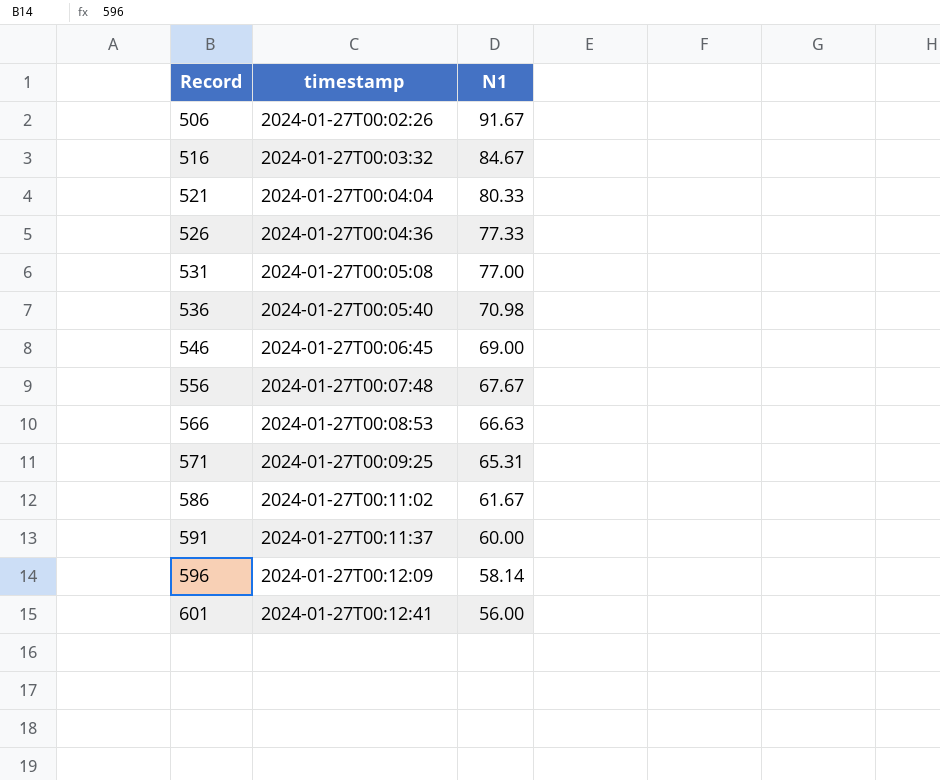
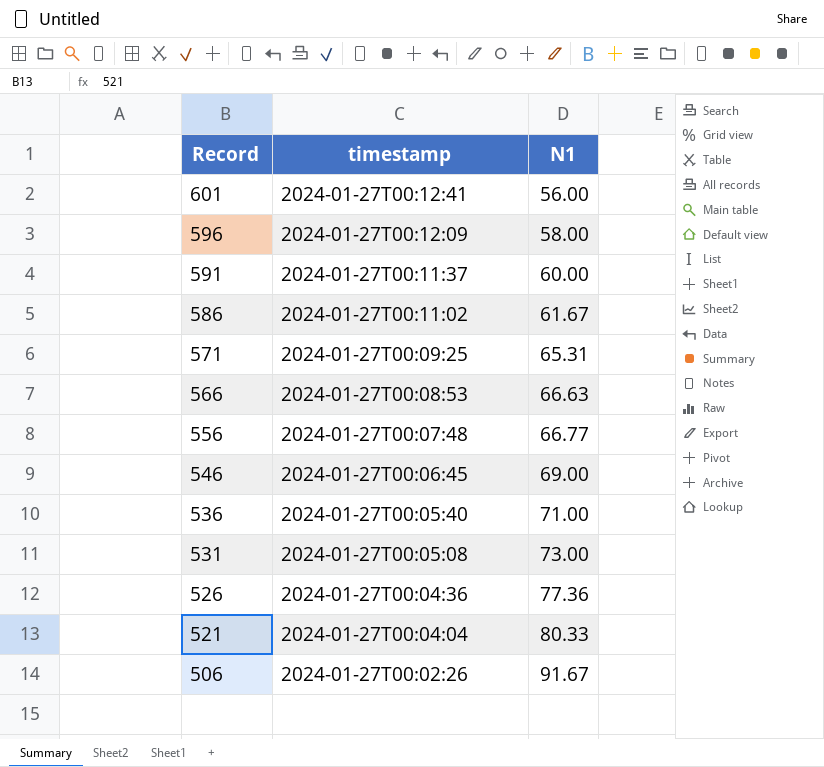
row order: Record ascending -> Record descending
row 516: 2024-01-27T00:03:32 | 84.67 -> none
596 | N1: 58.14 -> 58.00
556 | N1: 67.67 -> 66.77
536 | N1: 70.98 -> 71.00
531 | N1: 77.00 -> 73.00
526 | N1: 77.33 -> 77.36

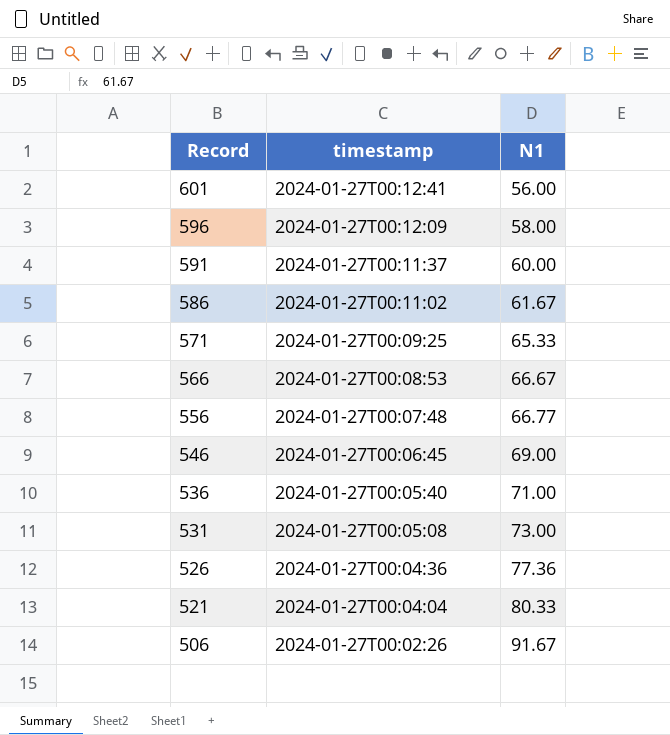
571 | N1: 65.31 -> 65.33
566 | N1: 66.63 -> 66.67

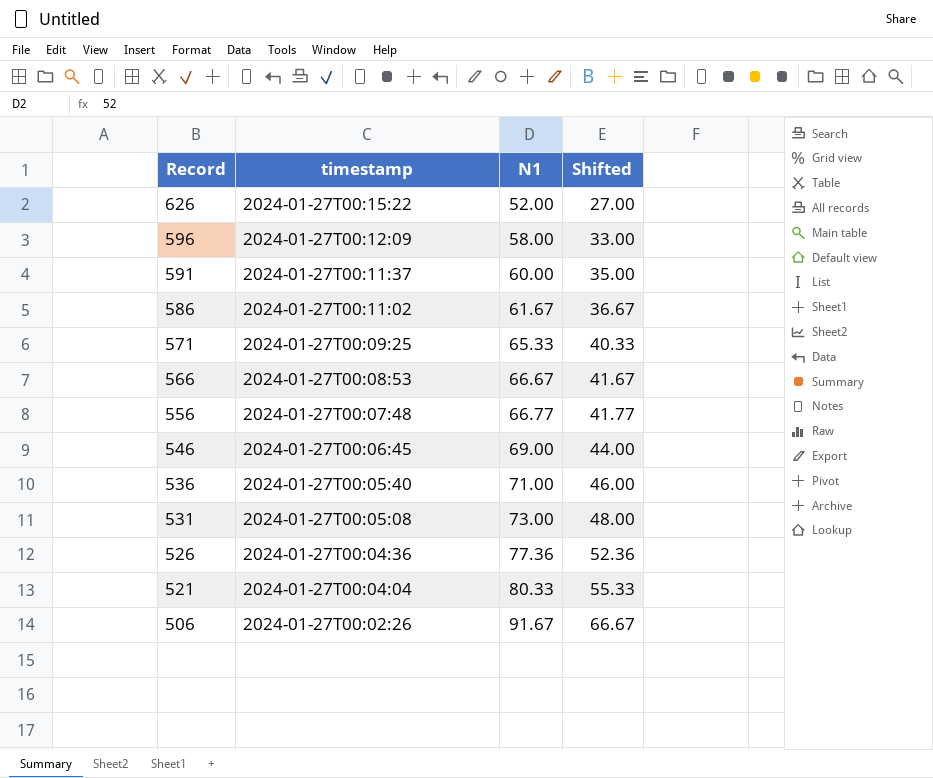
column Shifted | formula: none -> [N1] - 25
row 601: 2024-01-27T00:12:41 | 56.00 -> none
row 626: none -> 2024-01-27T00:15:22 | 52.00 | 27.00

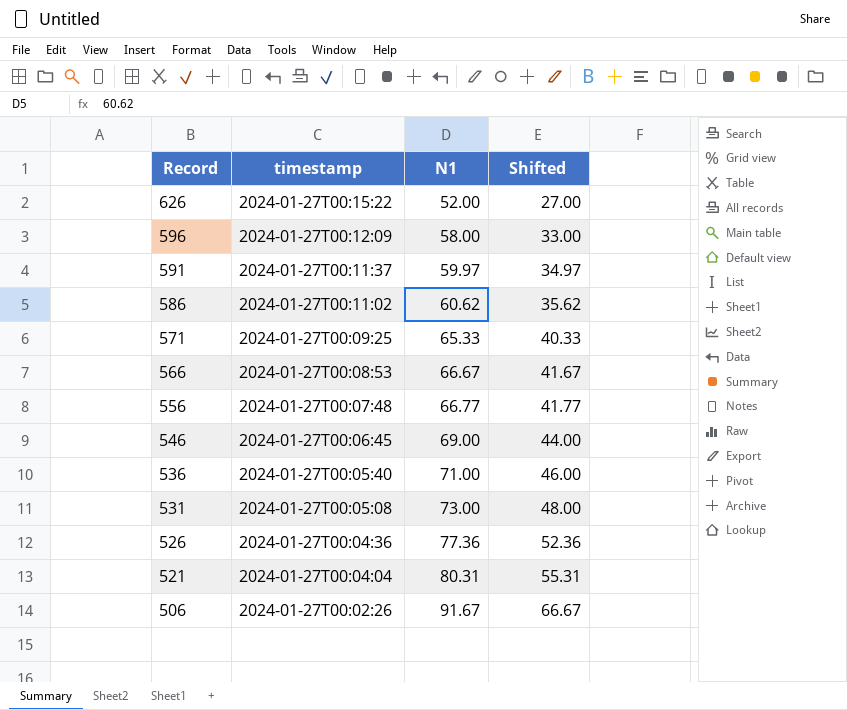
591 | N1: 60.00 -> 59.97
591 | Shifted: 35.00 -> 34.97
586 | N1: 61.67 -> 60.62
586 | Shifted: 36.67 -> 35.62
521 | N1: 80.33 -> 80.31
521 | Shifted: 55.33 -> 55.31

